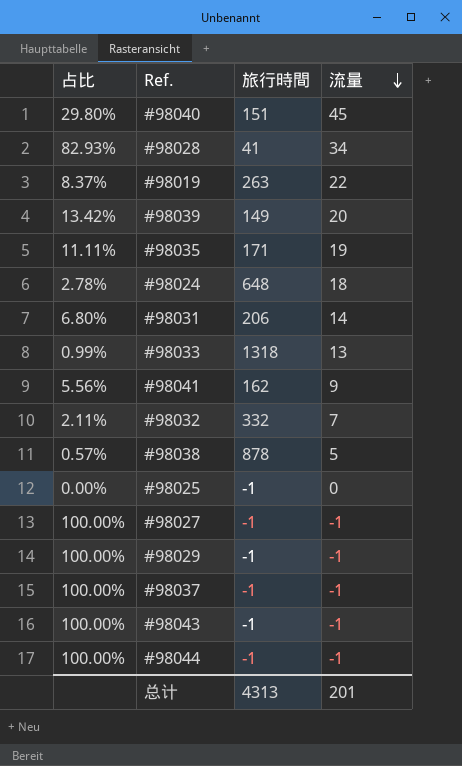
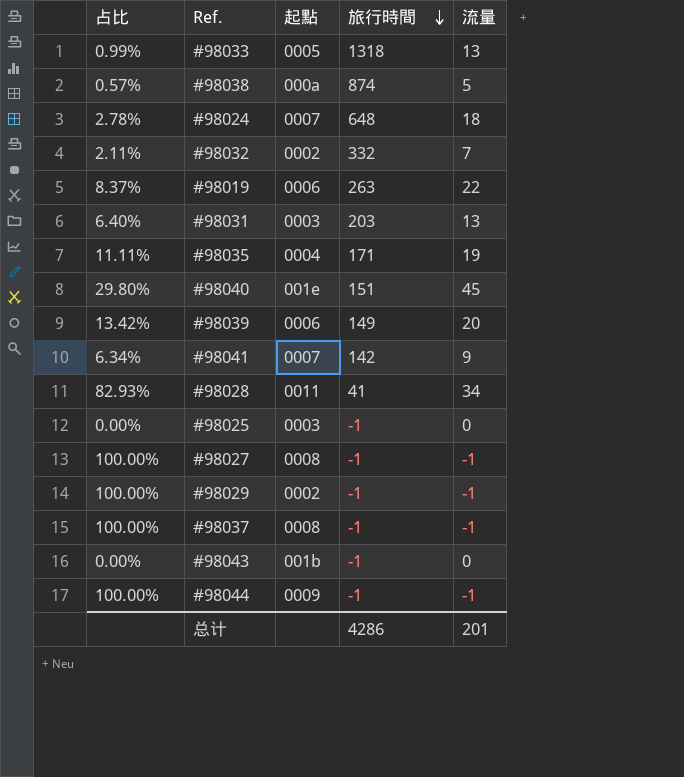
row order: 流量 descending -> 旅行時間 descending
column 起點 | position: none -> 3
#98038 | 旅行時間: 878 -> 874
#98031 | 占比: 6.80% -> 6.40%
#98031 | 旅行時間: 206 -> 203
#98031 | 流量: 14 -> 13
#98041 | 占比: 5.56% -> 6.34%
#98041 | 旅行時間: 162 -> 142
#98043 | 占比: 100.00% -> 0.00%
#98043 | 流量: -1 -> 0
总计 | 旅行時間: 4313 -> 4286

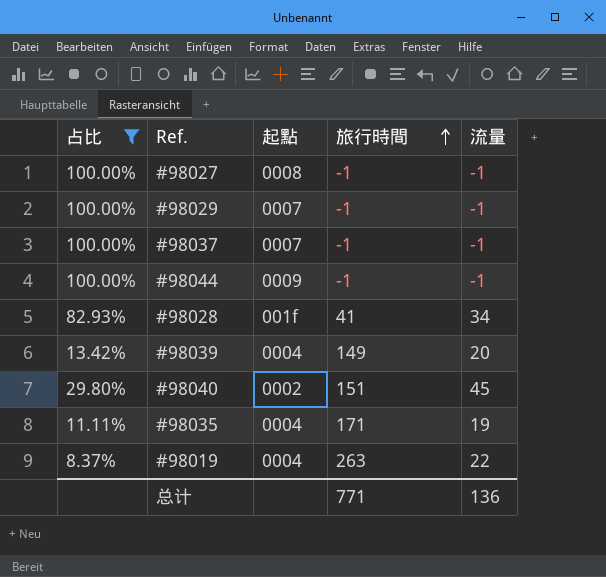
filter: none -> 占比 >= 8.37%
row order: 旅行時間 descending -> 旅行時間 ascending
#98029 | 起點: 0002 -> 0007
#98037 | 起點: 0008 -> 0007
#98028 | 起點: 0011 -> 001f
#98039 | 起點: 0006 -> 0004
#98040 | 起點: 001e -> 0002
#98019 | 起點: 0006 -> 0004
总计 | 旅行時間: 4286 -> 771
总计 | 流量: 201 -> 136

